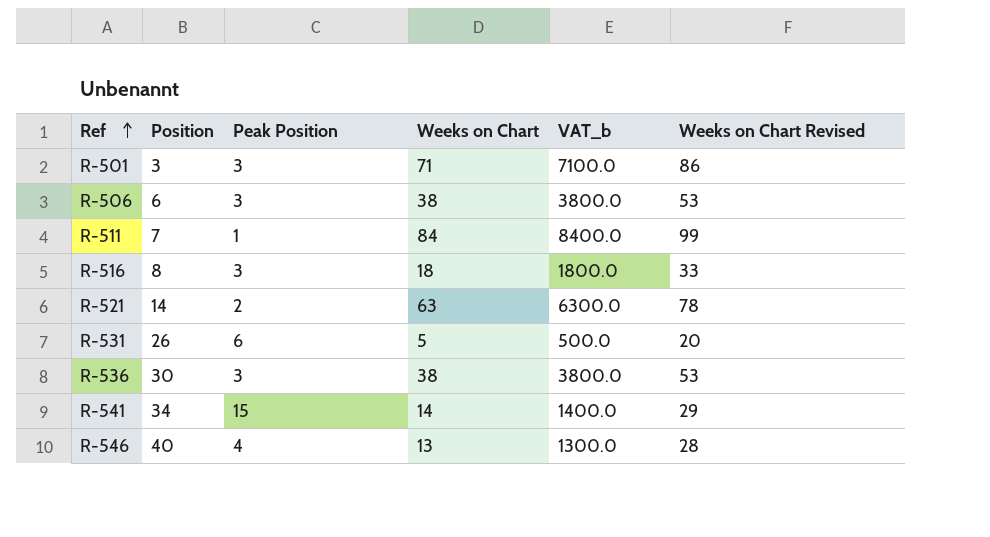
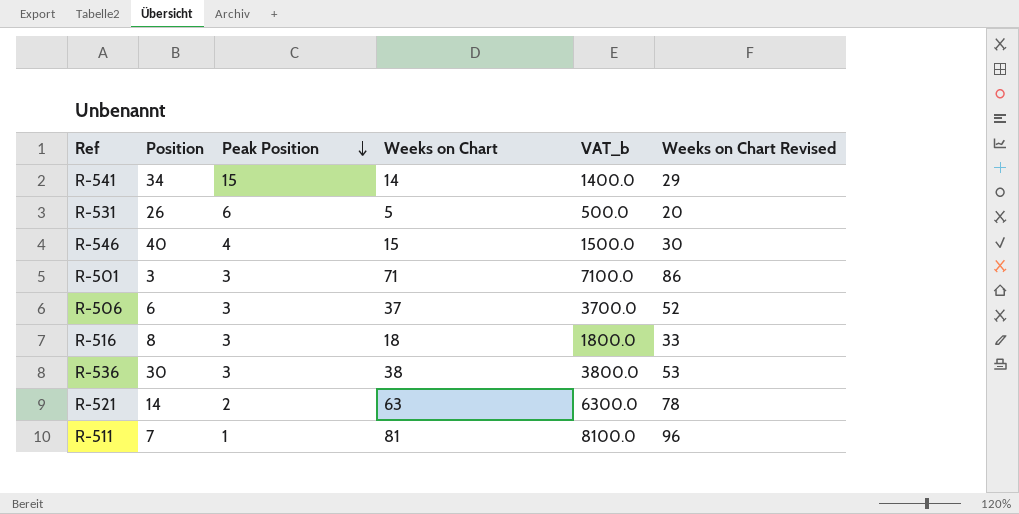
row order: Ref ascending -> Peak Position descending
R-546 | Weeks on Chart: 13 -> 15
R-546 | VAT_b: 1300.0 -> 1500.0
R-546 | Weeks on Chart Revised: 28 -> 30
R-506 | Weeks on Chart: 38 -> 37
R-506 | VAT_b: 3800.0 -> 3700.0
R-506 | Weeks on Chart Revised: 53 -> 52
R-511 | Weeks on Chart: 84 -> 81
R-511 | VAT_b: 8400.0 -> 8100.0
R-511 | Weeks on Chart Revised: 99 -> 96

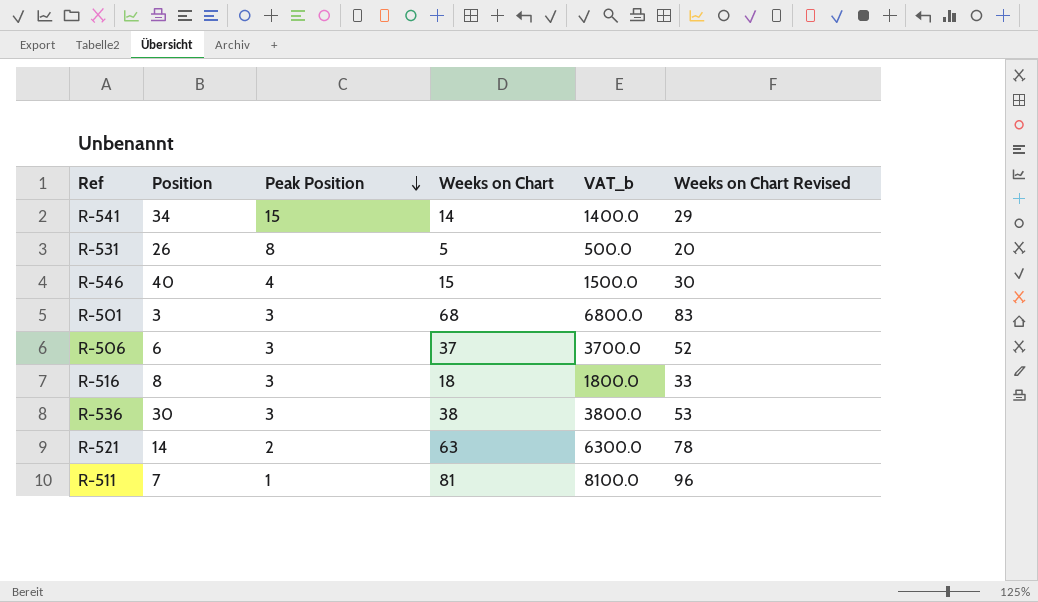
R-531 | Peak Position: 6 -> 8
R-501 | Weeks on Chart: 71 -> 68
R-501 | VAT_b: 7100.0 -> 6800.0
R-501 | Weeks on Chart Revised: 86 -> 83

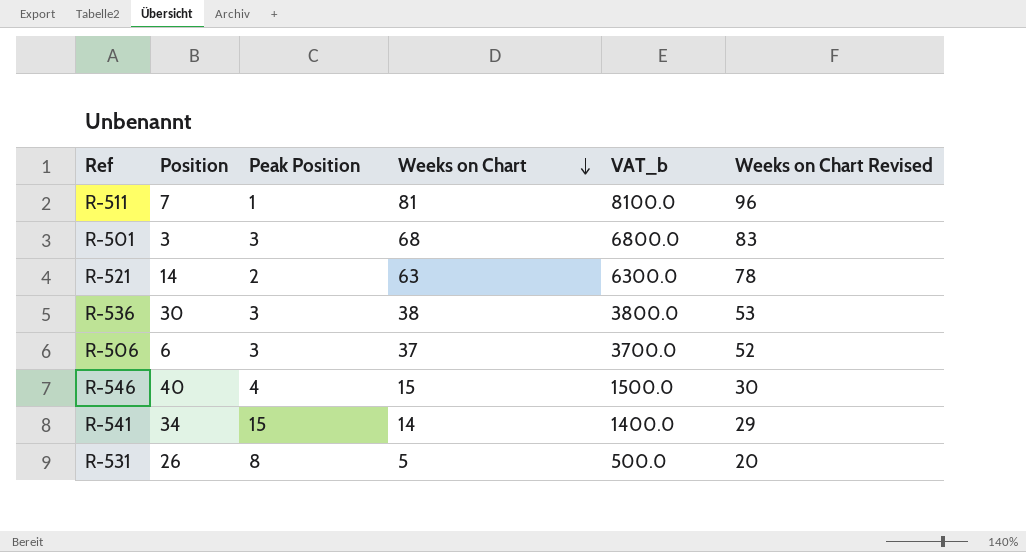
row order: Peak Position descending -> Weeks on Chart descending
row R-516: 8 | 3 | 18 | 1800.0 | 33 -> none

